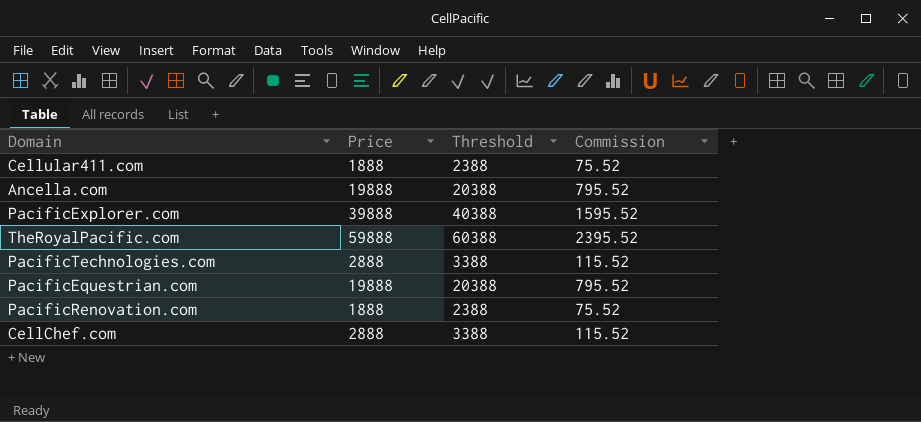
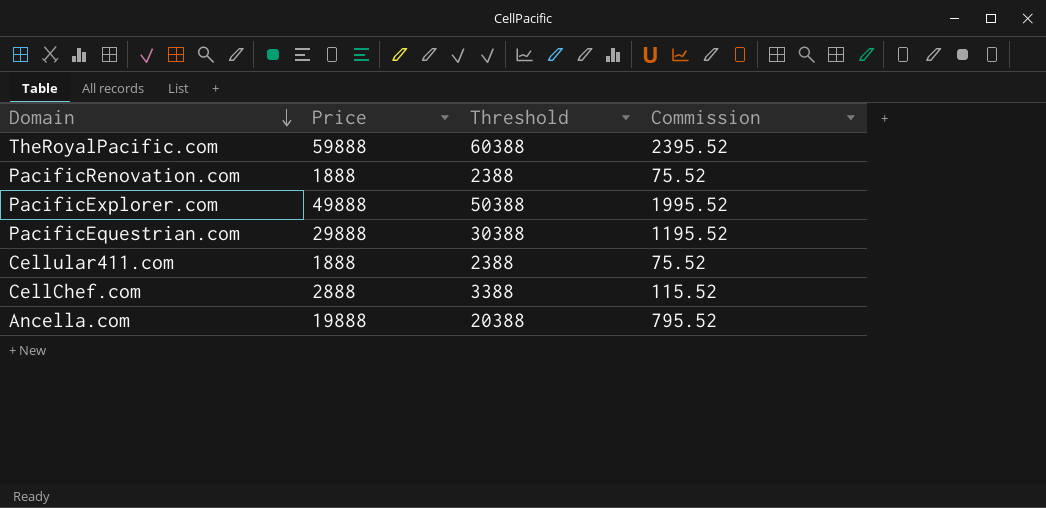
row order: none -> Domain descending
row PacificTechnologies.com: 2888 | 3388 | 115.52 -> none
PacificExplorer.com | Price: 39888 -> 49888
PacificExplorer.com | Threshold: 40388 -> 50388
PacificExplorer.com | Commission: 1595.52 -> 1995.52
PacificEquestrian.com | Price: 19888 -> 29888
PacificEquestrian.com | Threshold: 20388 -> 30388
PacificEquestrian.com | Commission: 795.52 -> 1195.52

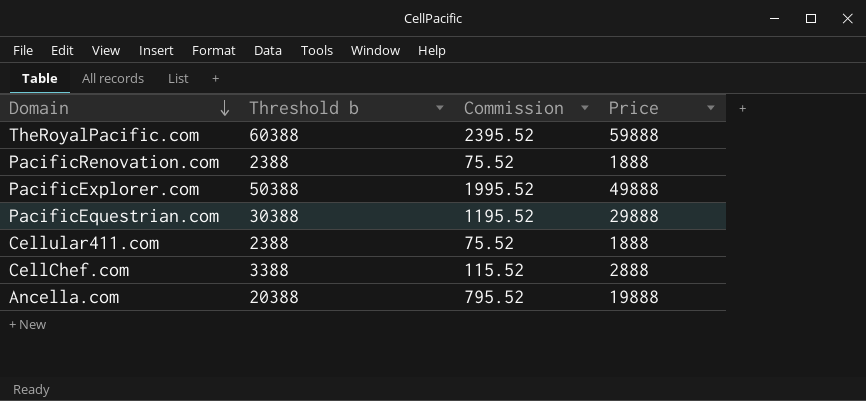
column name: Threshold -> Threshold b
column Price | position: 2 -> 4

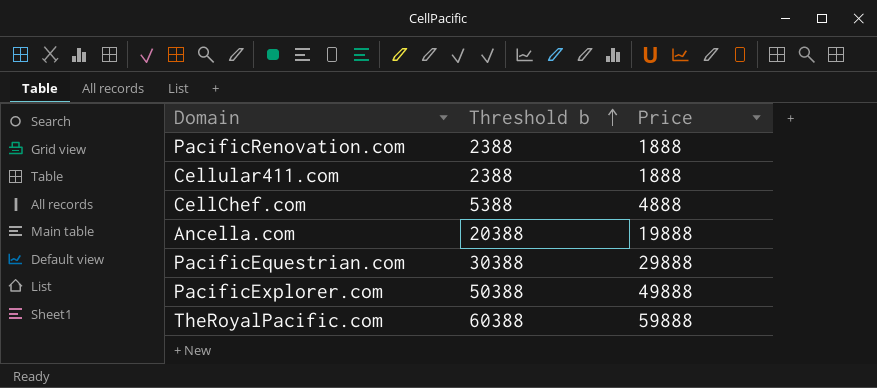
row order: Domain descending -> Threshold b ascending
column Commission | formula: [Price] * 0.04 -> none
CellChef.com | Threshold b: 3388 -> 5388
CellChef.com | Price: 2888 -> 4888

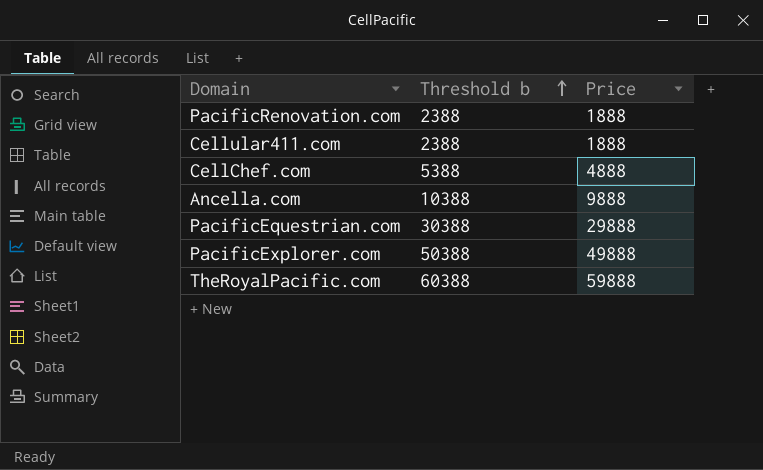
Ancella.com | Threshold b: 20388 -> 10388
Ancella.com | Price: 19888 -> 9888

